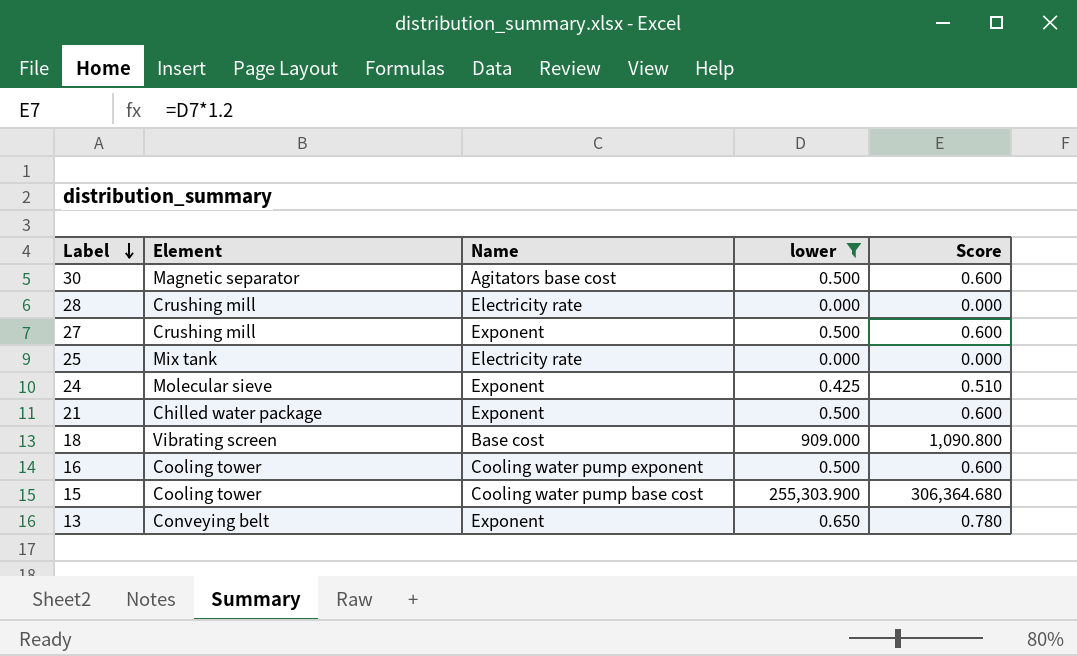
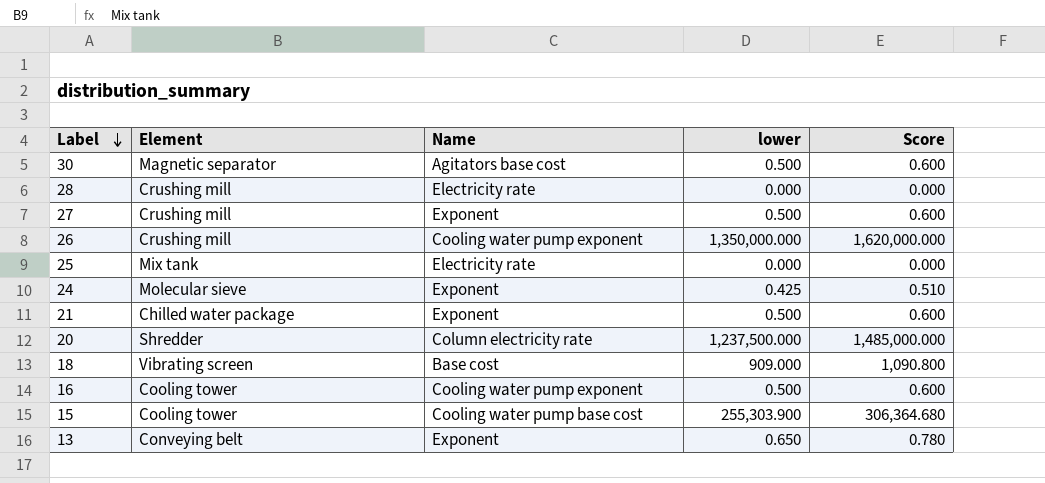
filter: lower <= 255,303.900 -> none

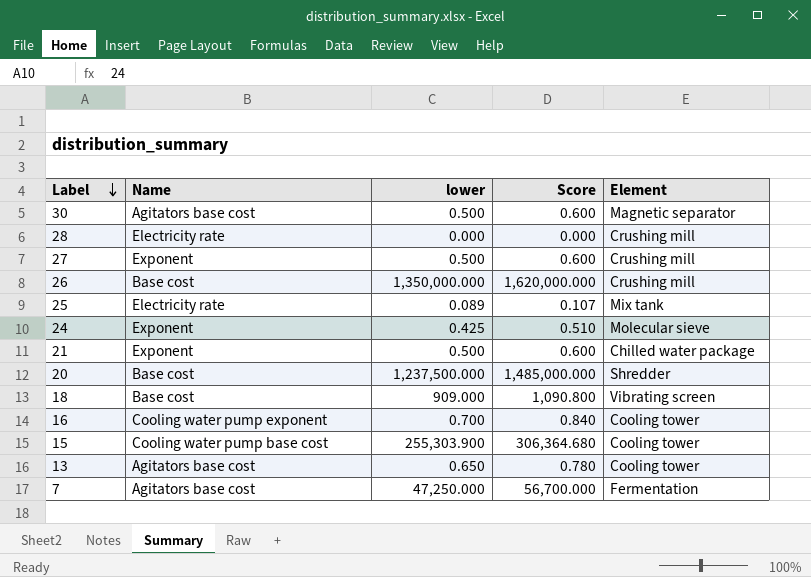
column Element | position: 2 -> 5
26 | Name: Cooling water pump exponent -> Base cost
25 | lower: 0.000 -> 0.089
25 | Score: 0.000 -> 0.107
20 | Name: Column electricity rate -> Base cost
16 | lower: 0.500 -> 0.700
16 | Score: 0.600 -> 0.840
13 | Name: Exponent -> Agitators base cost
13 | Element: Conveying belt -> Cooling tower
row 7: none -> Agitators base cost | 47,250.000 | 56,700.000 | Fermentation

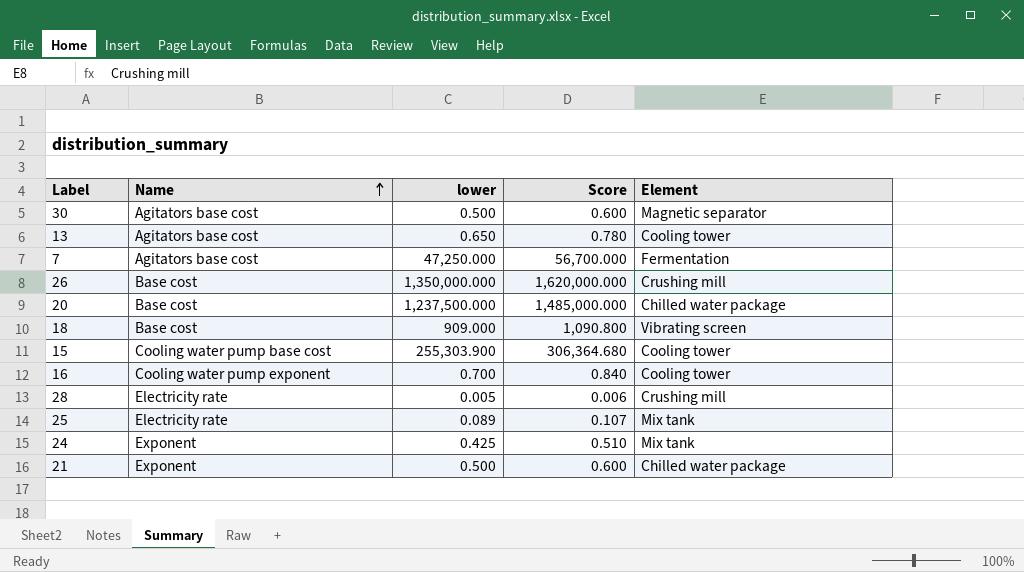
row order: Label descending -> Name ascending
row 27: Exponent | 0.500 | 0.600 | Crushing mill -> none
20 | Element: Shredder -> Chilled water package
28 | lower: 0.000 -> 0.005
28 | Score: 0.000 -> 0.006
24 | Element: Molecular sieve -> Mix tank

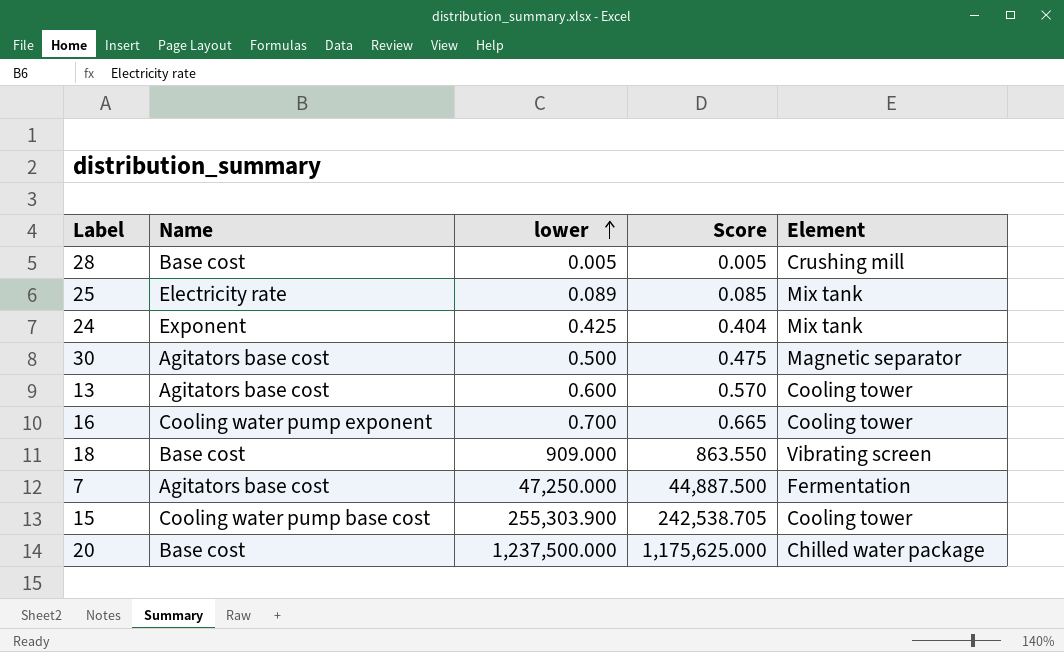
row order: Name ascending -> lower ascending
column Score | formula: [lower] * 1.2 -> [lower] * 0.95
row 26: Base cost | 1,350,000.000 | 1,620,000.000 | Crushing mill -> none
row 21: Exponent | 0.500 | 0.600 | Chilled water package -> none
28 | Name: Electricity rate -> Base cost
13 | lower: 0.650 -> 0.600

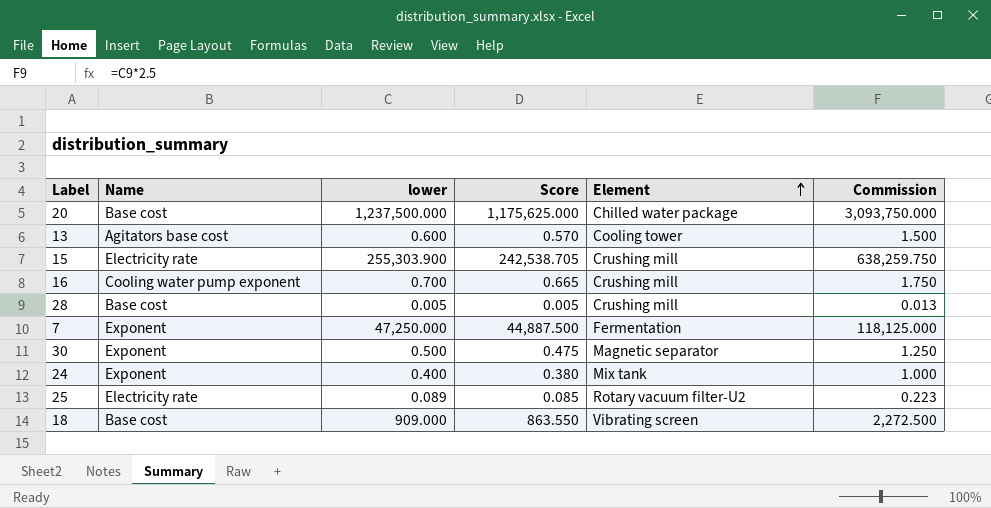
row order: lower ascending -> Element ascending
column Commission | formula: none -> [lower] * 2.5
15 | Name: Cooling water pump base cost -> Electricity rate
15 | Element: Cooling tower -> Crushing mill
16 | Element: Cooling tower -> Crushing mill
7 | Name: Agitators base cost -> Exponent
30 | Name: Agitators base cost -> Exponent
24 | lower: 0.425 -> 0.400
24 | Score: 0.404 -> 0.380
25 | Element: Mix tank -> Rotary vacuum filter-U2

